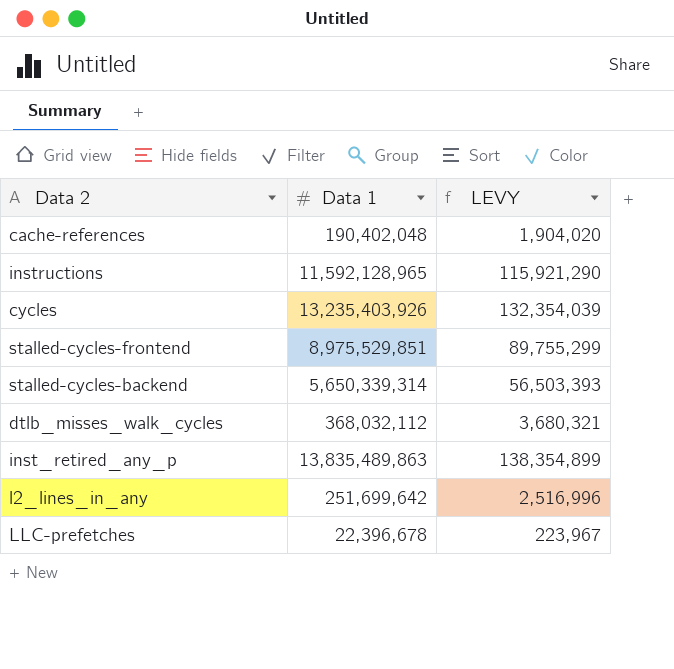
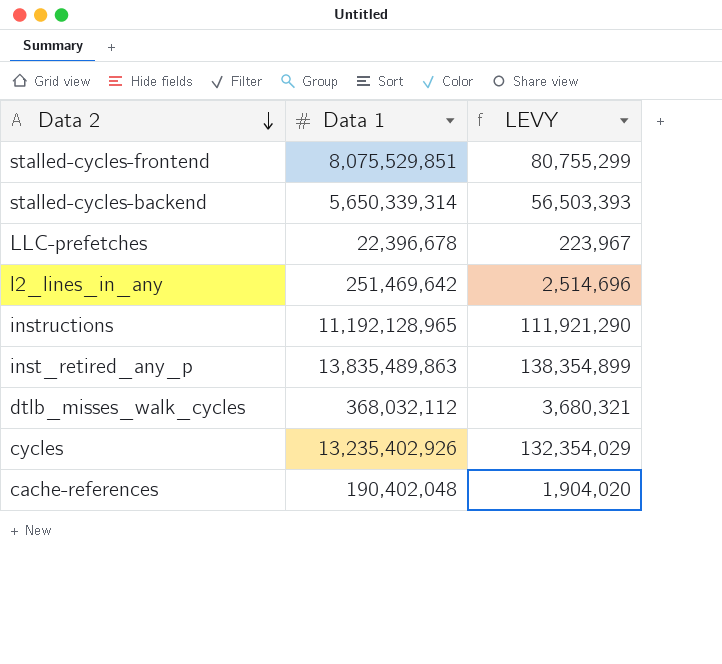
row order: none -> Data 2 descending
stalled-cycles-frontend | Data 1: 8,975,529,851 -> 8,075,529,851
stalled-cycles-frontend | LEVY: 89,755,299 -> 80,755,299
l2_lines_in_any | Data 1: 251,699,642 -> 251,469,642
l2_lines_in_any | LEVY: 2,516,996 -> 2,514,696
instructions | Data 1: 11,592,128,965 -> 11,192,128,965
instructions | LEVY: 115,921,290 -> 111,921,290
cycles | Data 1: 13,235,403,926 -> 13,235,402,926
cycles | LEVY: 132,354,039 -> 132,354,029

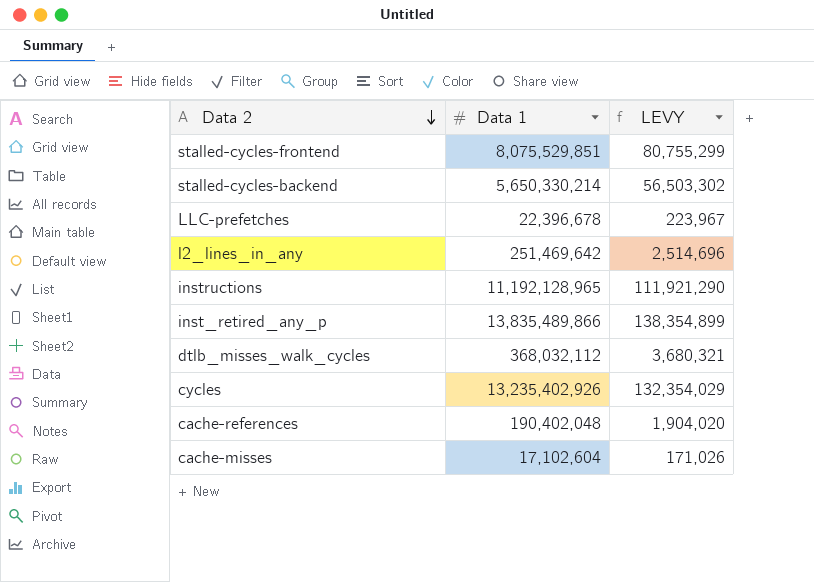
stalled-cycles-backend | Data 1: 5,650,339,314 -> 5,650,330,214
stalled-cycles-backend | LEVY: 56,503,393 -> 56,503,302
inst_retired_any_p | Data 1: 13,835,489,863 -> 13,835,489,866
row cache-misses: none -> 17,102,604 | 171,026

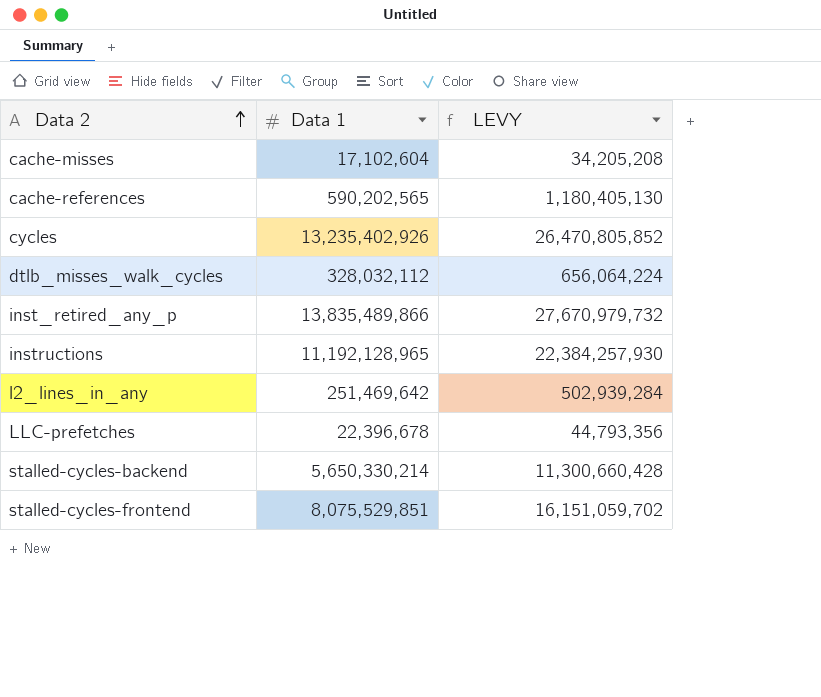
row order: Data 2 descending -> Data 2 ascending
column LEVY | formula: [Data 1] * 0.01 -> [Data 1] * 2
cache-references | Data 1: 190,402,048 -> 590,202,565
dtlb_misses_walk_cycles | Data 1: 368,032,112 -> 328,032,112

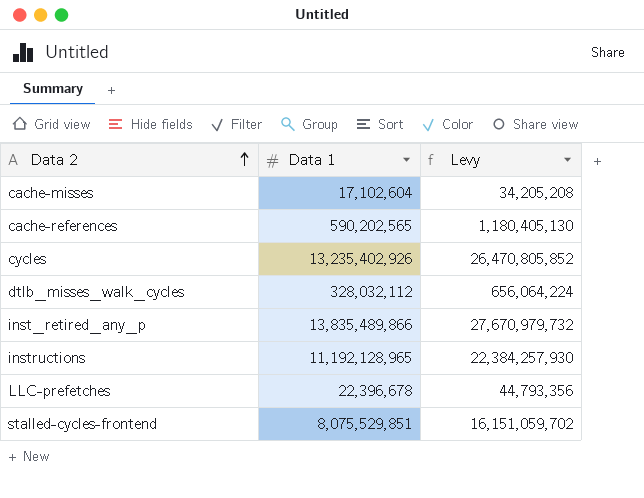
column name: LEVY -> Levy
row l2_lines_in_any: 251,469,642 | 502,939,284 -> none
row stalled-cycles-backend: 5,650,330,214 | 11,300,660,428 -> none

